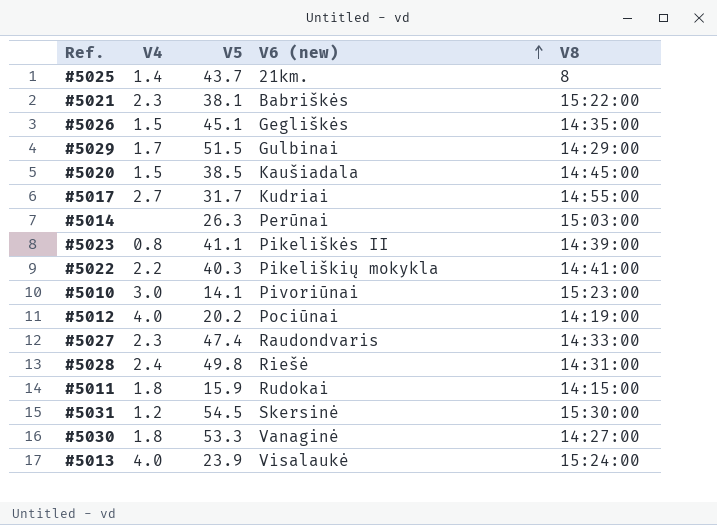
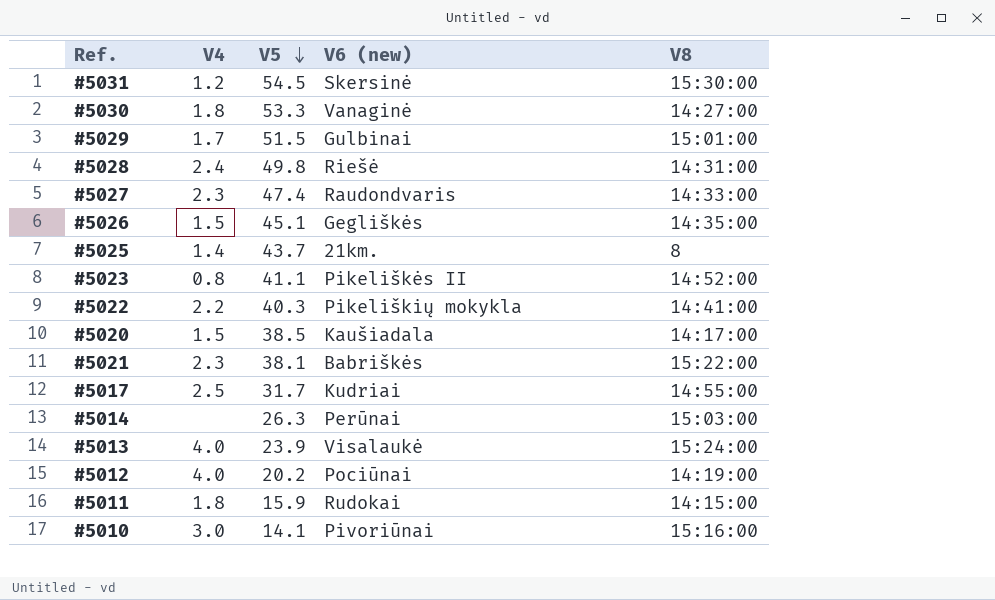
row order: V6 (new) ascending -> V5 descending
#5029 | V8: 14:29:00 -> 15:01:00
#5023 | V8: 14:39:00 -> 14:52:00
#5020 | V8: 14:45:00 -> 14:17:00
#5017 | V4: 2.7 -> 2.5
#5010 | V8: 15:23:00 -> 15:16:00

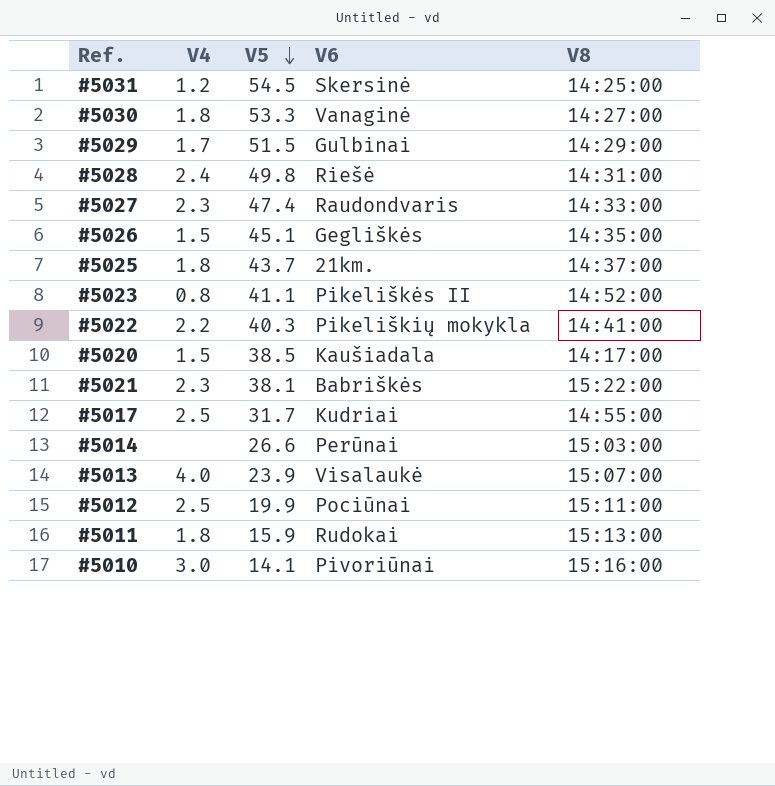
column name: V6 (new) -> V6
#5031 | V8: 15:30:00 -> 14:25:00
#5029 | V8: 15:01:00 -> 14:29:00
#5025 | V4: 1.4 -> 1.8
#5025 | V8: 8 -> 14:37:00
#5014 | V5: 26.3 -> 26.6
#5013 | V8: 15:24:00 -> 15:07:00
#5012 | V4: 4.0 -> 2.5
#5012 | V5: 20.2 -> 19.9
#5012 | V8: 14:19:00 -> 15:11:00
#5011 | V8: 14:15:00 -> 15:13:00

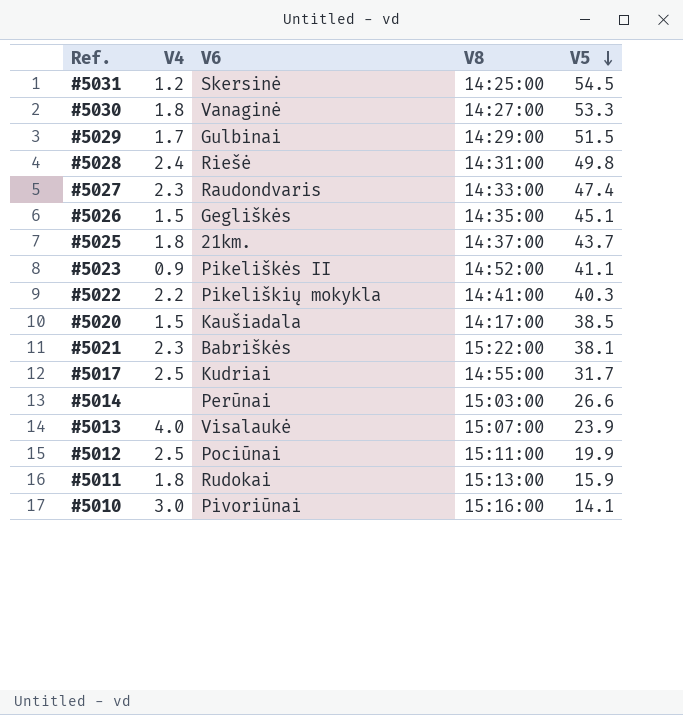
column V5 | position: 3 -> 5
#5023 | V4: 0.8 -> 0.9

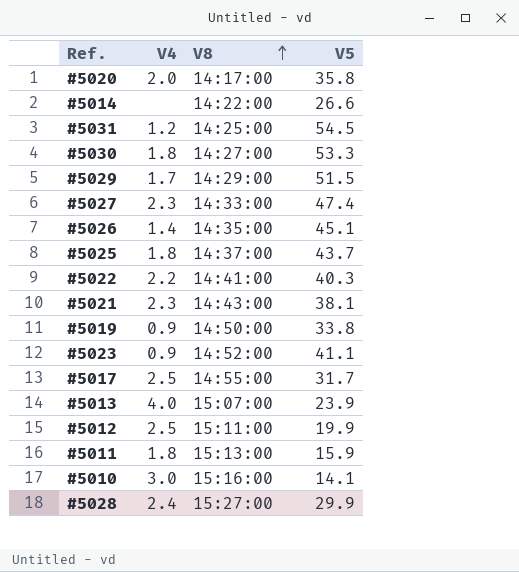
row order: V5 descending -> V8 ascending
column V6 | position: 3 -> none
#5020 | V4: 1.5 -> 2.0
#5020 | V5: 38.5 -> 35.8
#5014 | V8: 15:03:00 -> 14:22:00
#5026 | V4: 1.5 -> 1.4
#5021 | V8: 15:22:00 -> 14:43:00
row #5019: none -> 0.9 | 14:50:00 | 33.8
#5028 | V8: 14:31:00 -> 15:27:00
#5028 | V5: 49.8 -> 29.9

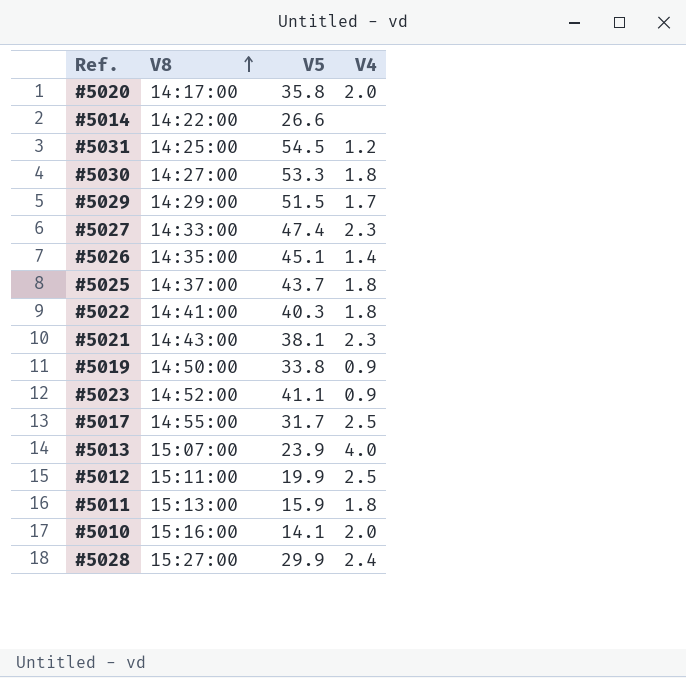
column V4 | position: 2 -> 4
#5022 | V4: 2.2 -> 1.8
#5010 | V4: 3.0 -> 2.0

